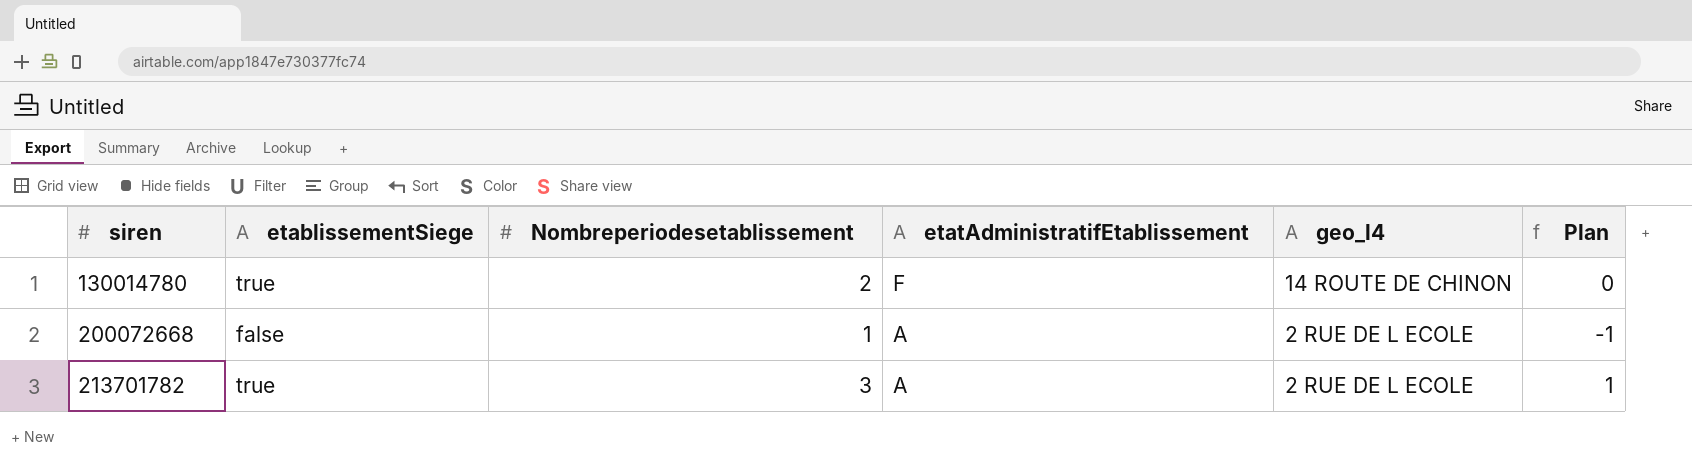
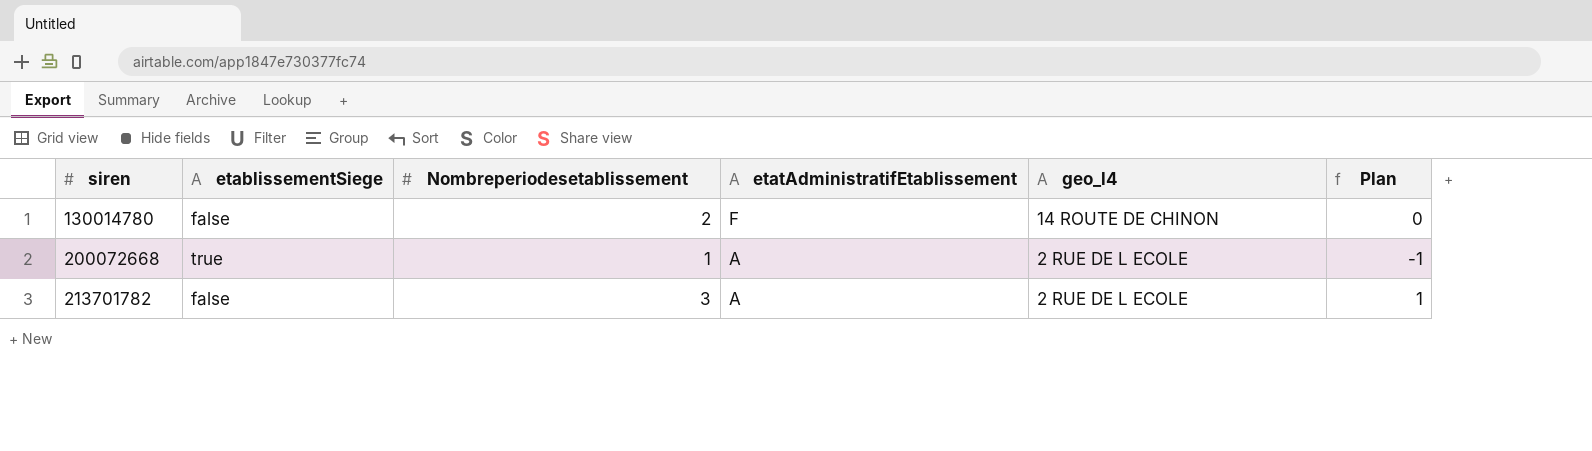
130014780 | etablissementSiege: true -> false
200072668 | etablissementSiege: false -> true
213701782 | etablissementSiege: true -> false

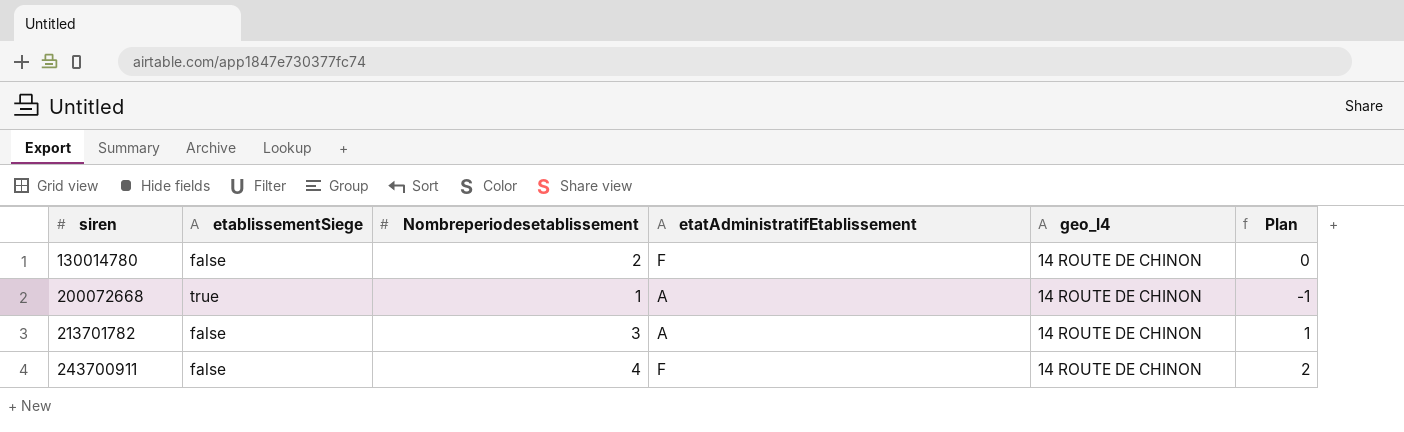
200072668 | geo_l4: 2 RUE DE L ECOLE -> 14 ROUTE DE CHINON
213701782 | geo_l4: 2 RUE DE L ECOLE -> 14 ROUTE DE CHINON
row 243700911: none -> false | 4 | F | 14 ROUTE DE CHINON | 2

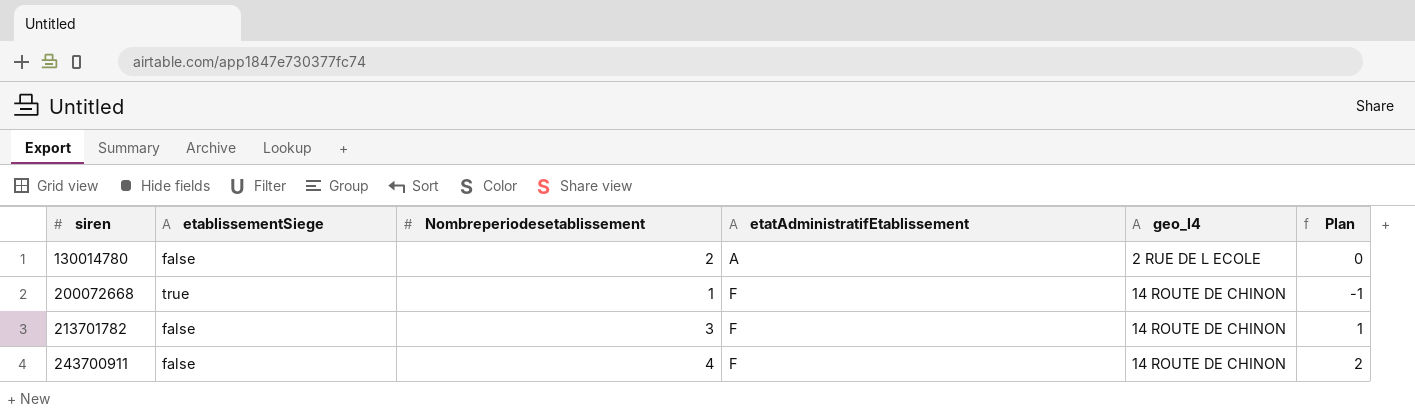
130014780 | etatAdministratifEtablissement: F -> A
130014780 | geo_l4: 14 ROUTE DE CHINON -> 2 RUE DE L ECOLE
200072668 | etatAdministratifEtablissement: A -> F
213701782 | etatAdministratifEtablissement: A -> F

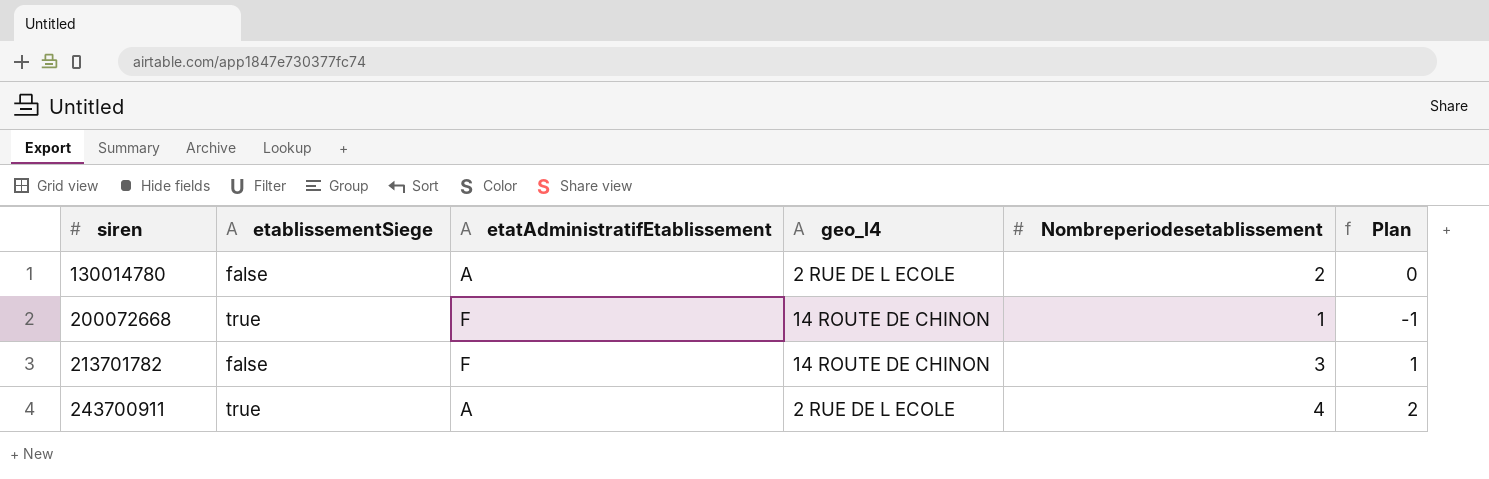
column Nombreperiodesetablissement | position: 3 -> 5
243700911 | etablissementSiege: false -> true
243700911 | etatAdministratifEtablissement: F -> A
243700911 | geo_l4: 14 ROUTE DE CHINON -> 2 RUE DE L ECOLE

